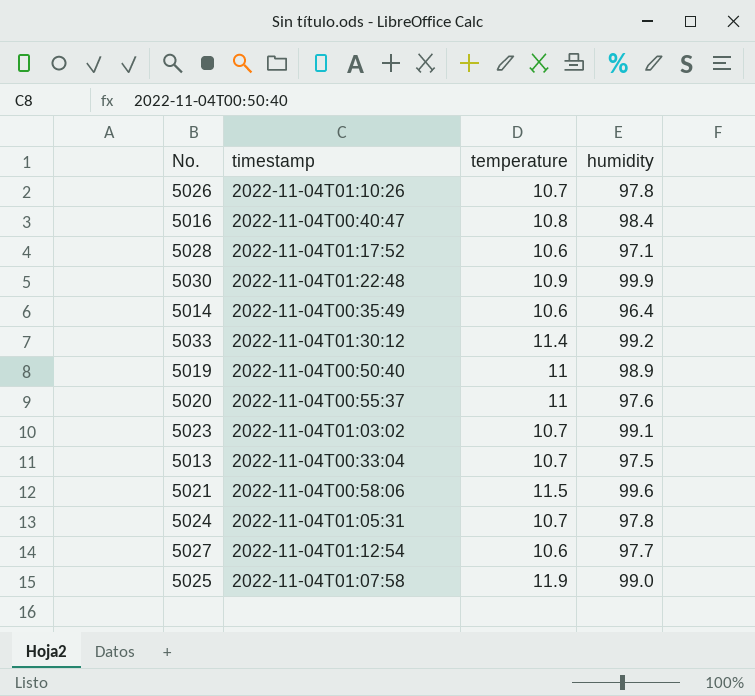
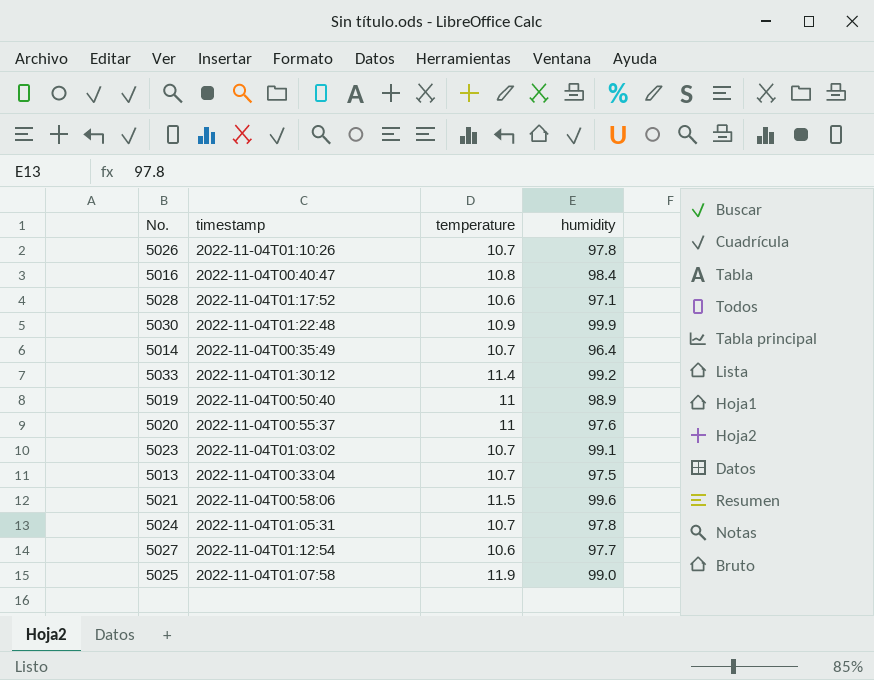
5014 | temperature: 10.6 -> 10.7

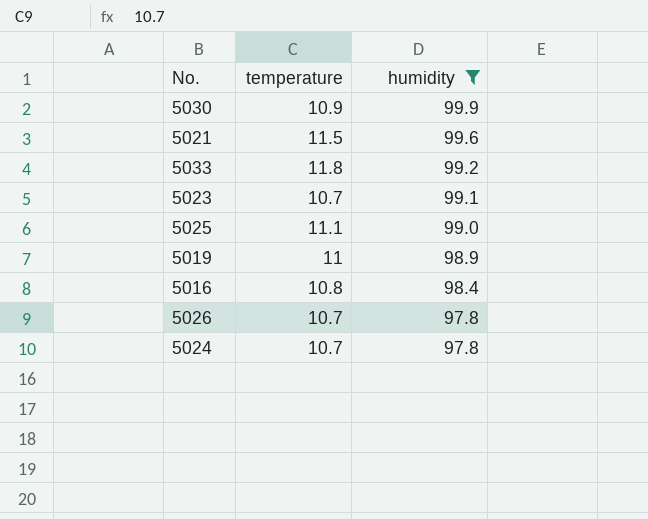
filter: none -> humidity >= 97.8
row order: none -> humidity descending
column timestamp | position: 2 -> none
5033 | temperature: 11.4 -> 11.8
5025 | temperature: 11.9 -> 11.1

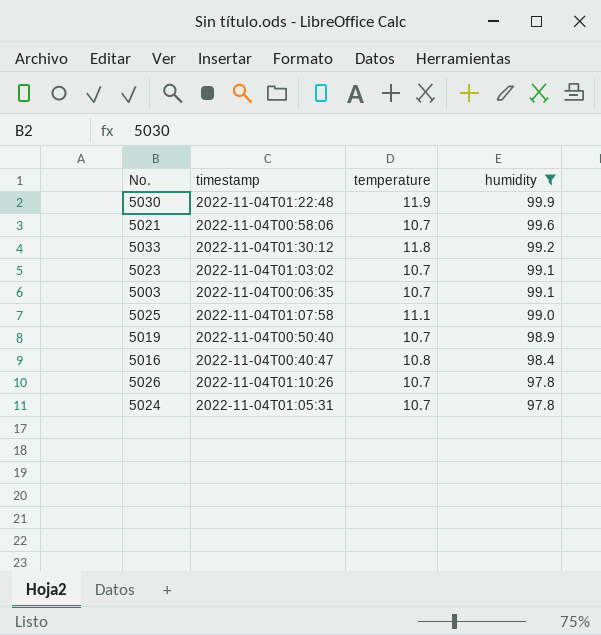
column timestamp | position: none -> 2
5030 | temperature: 10.9 -> 11.9
5021 | temperature: 11.5 -> 10.7
row 5003: none -> 2022-11-04T00:06:35 | 10.7 | 99.1
5019 | temperature: 11 -> 10.7

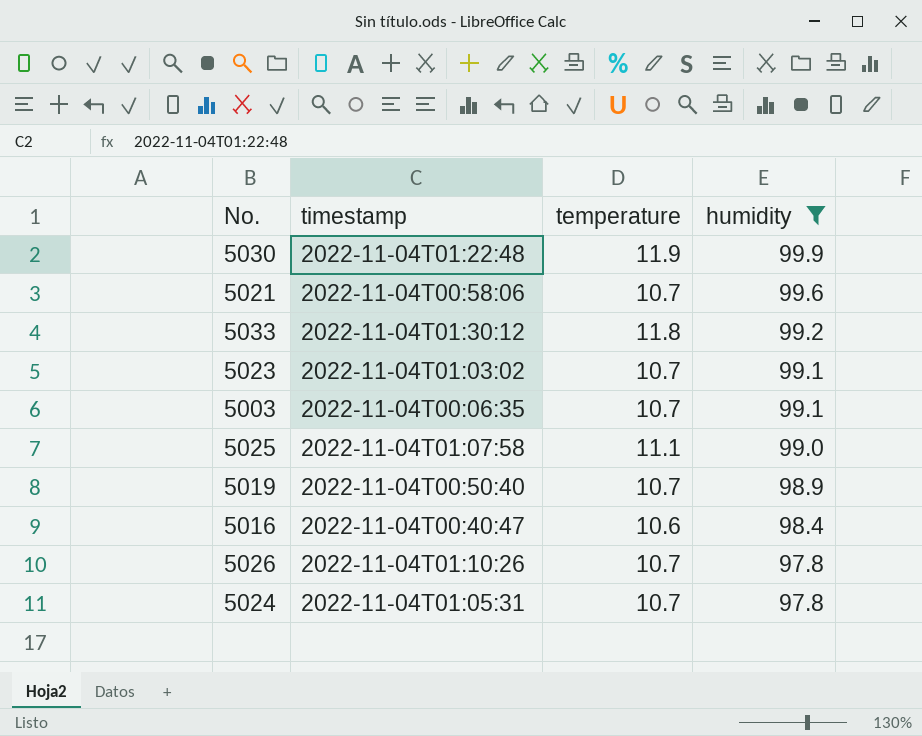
5016 | temperature: 10.8 -> 10.6

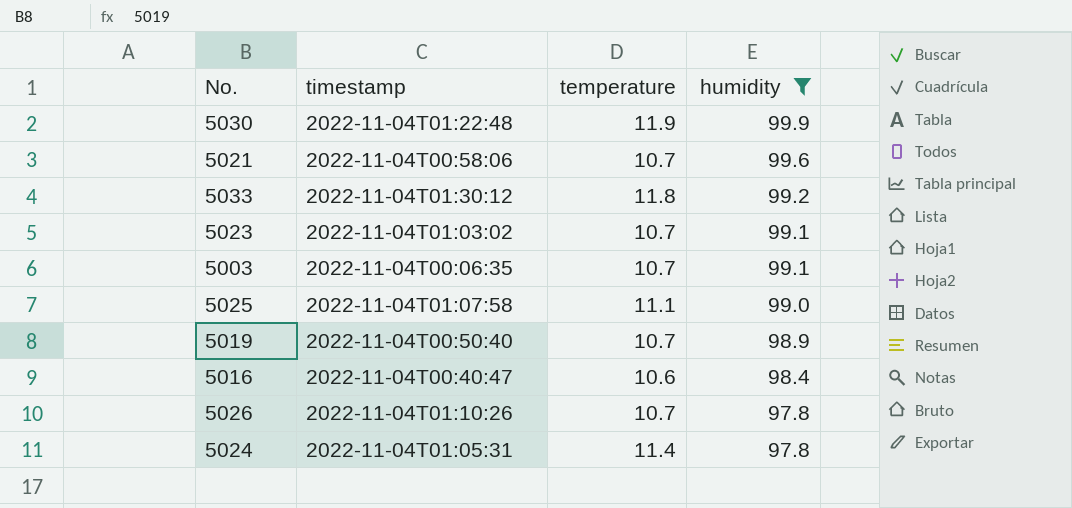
5024 | temperature: 10.7 -> 11.4

